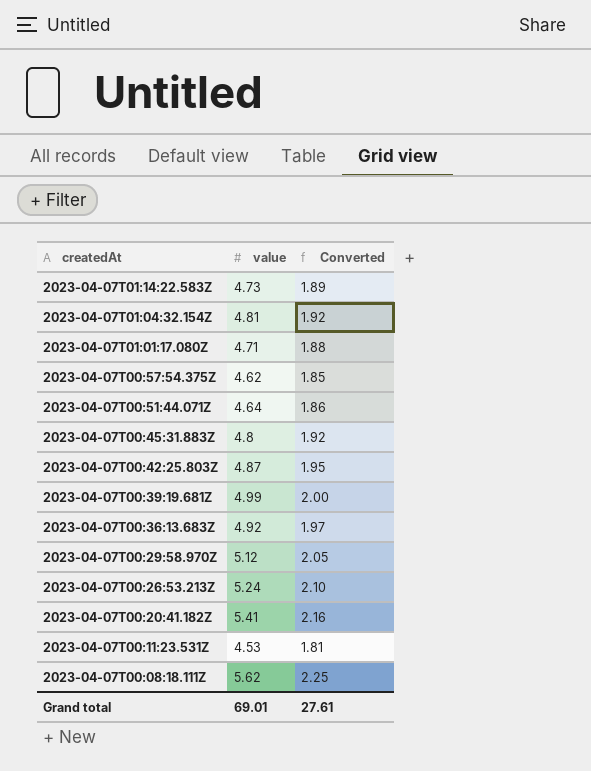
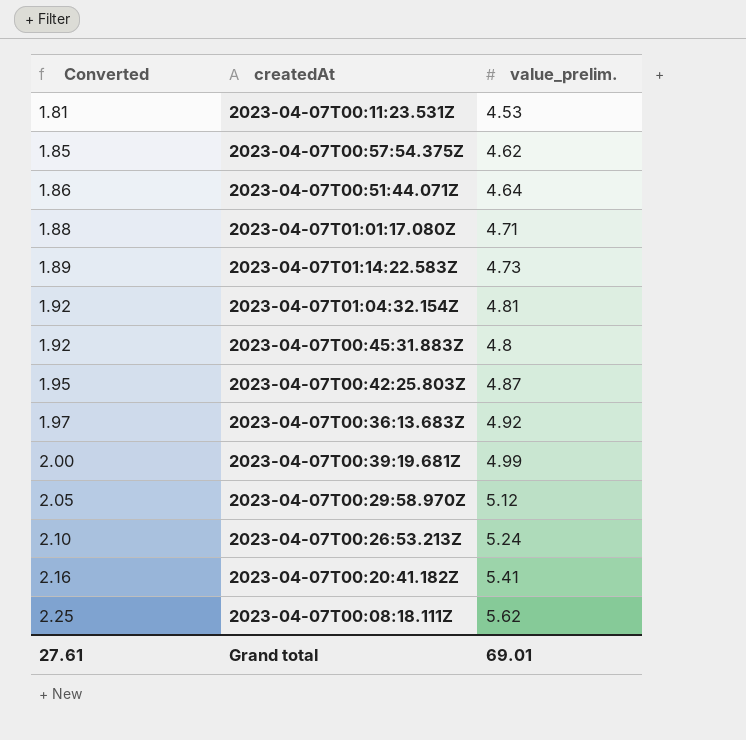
row order: createdAt descending -> Converted ascending
column Converted | position: 3 -> 1
column name: value -> value_prelim.

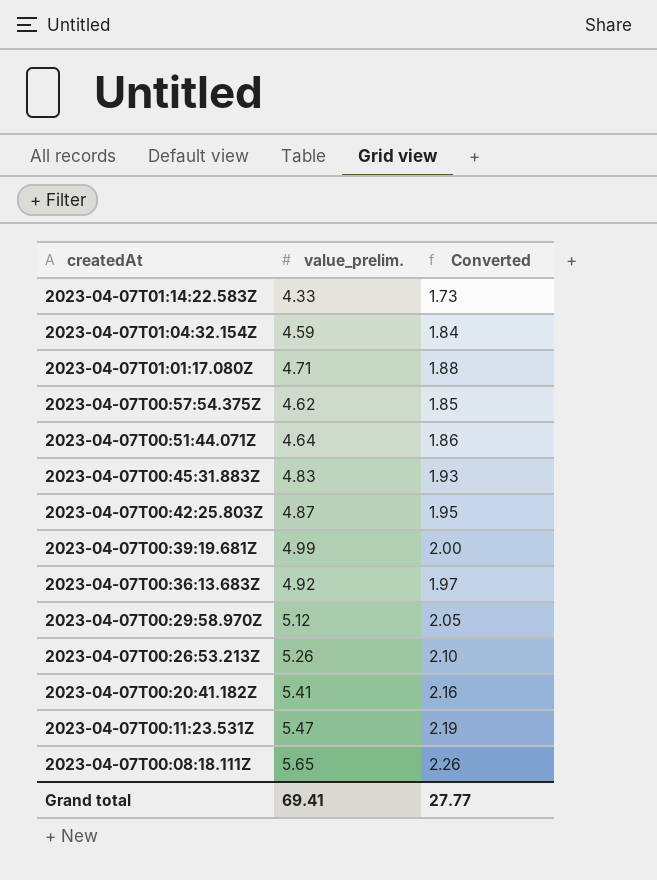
row order: Converted ascending -> createdAt descending
column Converted | position: 1 -> 3
2023-04-07T01:14:22.583Z | value_prelim.: 4.73 -> 4.33
2023-04-07T01:14:22.583Z | Converted: 1.89 -> 1.73
2023-04-07T01:04:32.154Z | value_prelim.: 4.81 -> 4.59
2023-04-07T01:04:32.154Z | Converted: 1.92 -> 1.84
2023-04-07T00:45:31.883Z | value_prelim.: 4.8 -> 4.83
2023-04-07T00:45:31.883Z | Converted: 1.92 -> 1.93
2023-04-07T00:26:53.213Z | value_prelim.: 5.24 -> 5.26
2023-04-07T00:11:23.531Z | value_prelim.: 4.53 -> 5.47
2023-04-07T00:11:23.531Z | Converted: 1.81 -> 2.19
2023-04-07T00:08:18.111Z | value_prelim.: 5.62 -> 5.65
2023-04-07T00:08:18.111Z | Converted: 2.25 -> 2.26
Grand total | value_prelim.: 69.01 -> 69.41
Grand total | Converted: 27.61 -> 27.77

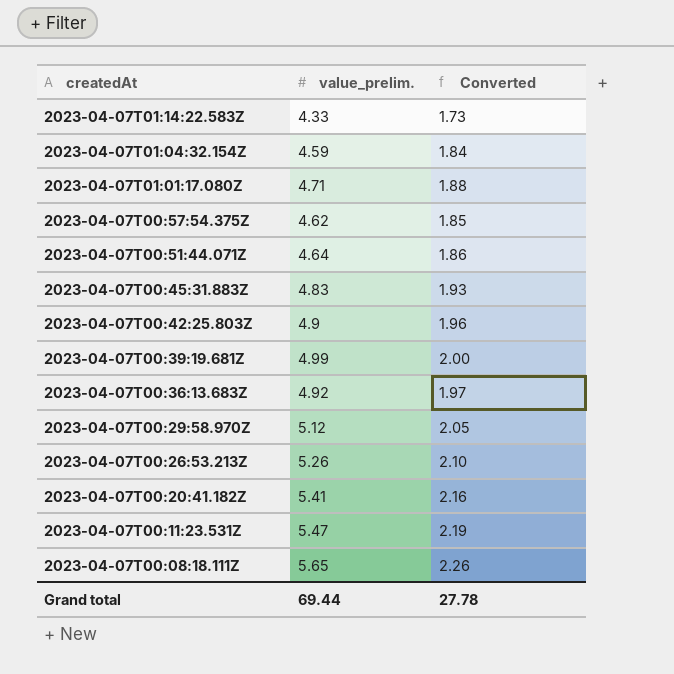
2023-04-07T00:42:25.803Z | value_prelim.: 4.87 -> 4.9
2023-04-07T00:42:25.803Z | Converted: 1.95 -> 1.96
Grand total | value_prelim.: 69.41 -> 69.44
Grand total | Converted: 27.77 -> 27.78

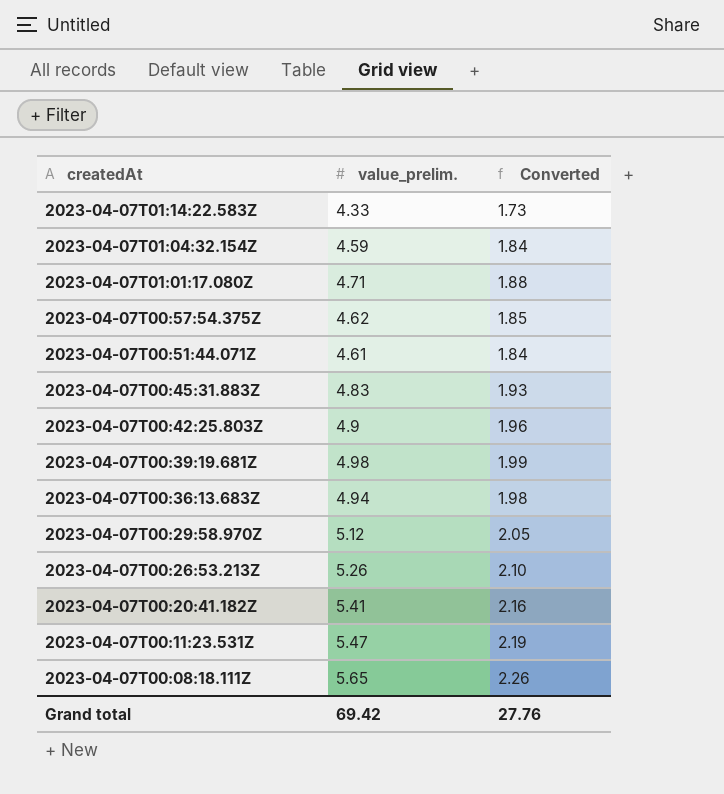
2023-04-07T00:51:44.071Z | value_prelim.: 4.64 -> 4.61
2023-04-07T00:51:44.071Z | Converted: 1.86 -> 1.84
2023-04-07T00:39:19.681Z | value_prelim.: 4.99 -> 4.98
2023-04-07T00:39:19.681Z | Converted: 2.00 -> 1.99
2023-04-07T00:36:13.683Z | value_prelim.: 4.92 -> 4.94
2023-04-07T00:36:13.683Z | Converted: 1.97 -> 1.98
Grand total | value_prelim.: 69.44 -> 69.42
Grand total | Converted: 27.78 -> 27.76

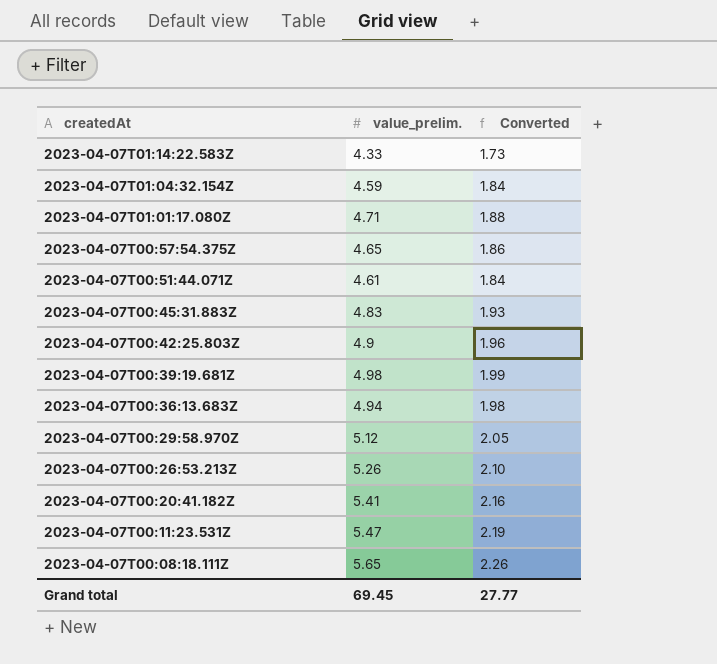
2023-04-07T00:57:54.375Z | value_prelim.: 4.62 -> 4.65
2023-04-07T00:57:54.375Z | Converted: 1.85 -> 1.86
Grand total | value_prelim.: 69.42 -> 69.45
Grand total | Converted: 27.76 -> 27.77

